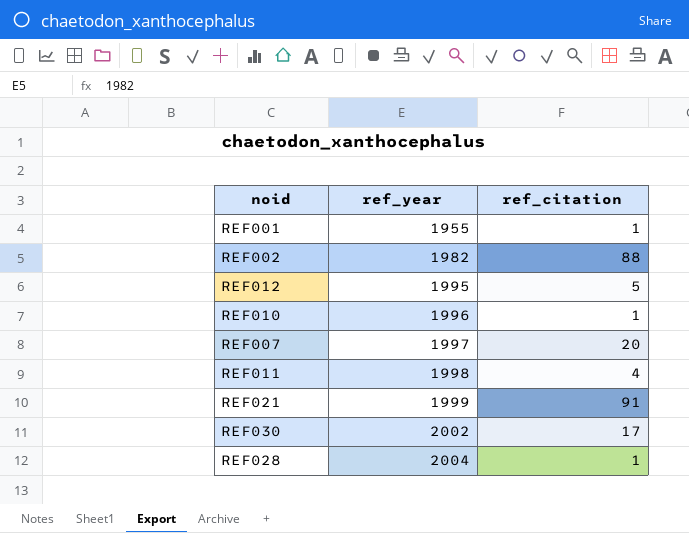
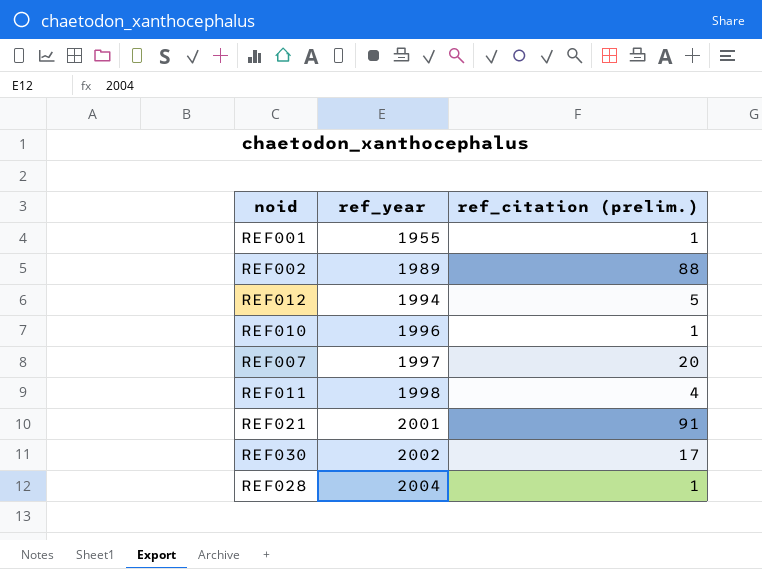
column name: ref_citation -> ref_citation (prelim.)
REF002 | ref_year: 1982 -> 1989
REF012 | ref_year: 1995 -> 1994
REF021 | ref_year: 1999 -> 2001

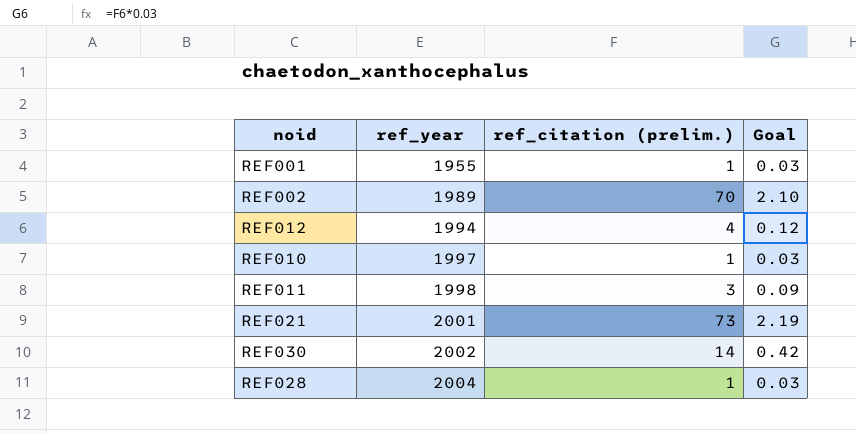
column Goal | formula: none -> [ref_citation (prelim.)] * 0.03
row REF007: 1997 | 20 -> none
REF002 | ref_citation (prelim.): 88 -> 70
REF012 | ref_citation (prelim.): 5 -> 4
REF010 | ref_year: 1996 -> 1997
REF011 | ref_citation (prelim.): 4 -> 3
REF021 | ref_citation (prelim.): 91 -> 73
REF030 | ref_citation (prelim.): 17 -> 14

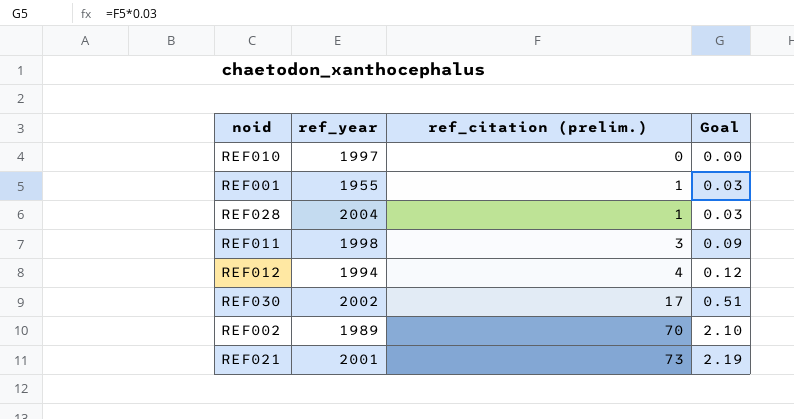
row order: ref_year ascending -> ref_citation (prelim.) ascending
REF010 | ref_citation (prelim.): 1 -> 0
REF010 | Goal: 0.03 -> 0.00
REF030 | ref_citation (prelim.): 14 -> 17
REF030 | Goal: 0.42 -> 0.51

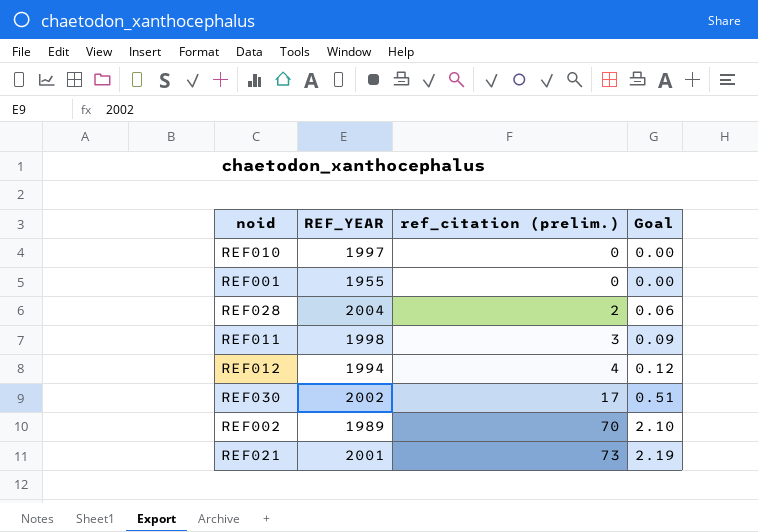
column name: ref_year -> REF_YEAR
REF001 | ref_citation (prelim.): 1 -> 0
REF001 | Goal: 0.03 -> 0.00
REF028 | ref_citation (prelim.): 1 -> 2
REF028 | Goal: 0.03 -> 0.06

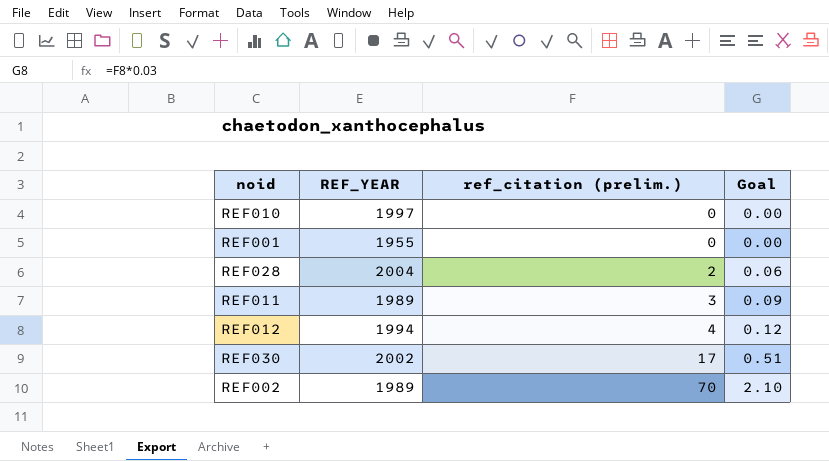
row REF021: 2001 | 73 | 2.19 -> none
REF011 | REF_YEAR: 1998 -> 1989

